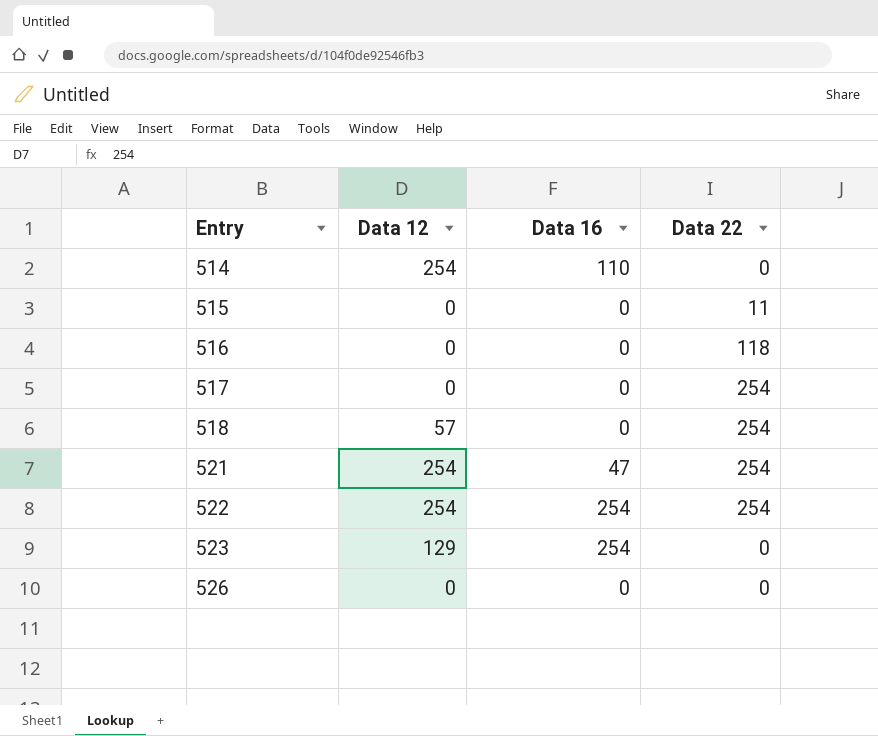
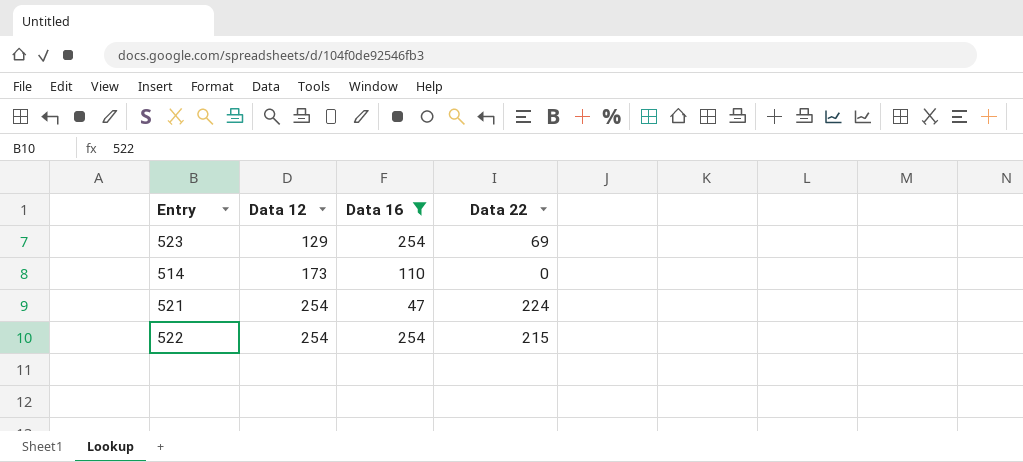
filter: none -> Data 16 != 0
row order: Entry ascending -> Data 12 ascending
523 | Data 22: 0 -> 69
514 | Data 12: 254 -> 173
521 | Data 22: 254 -> 224
522 | Data 22: 254 -> 215

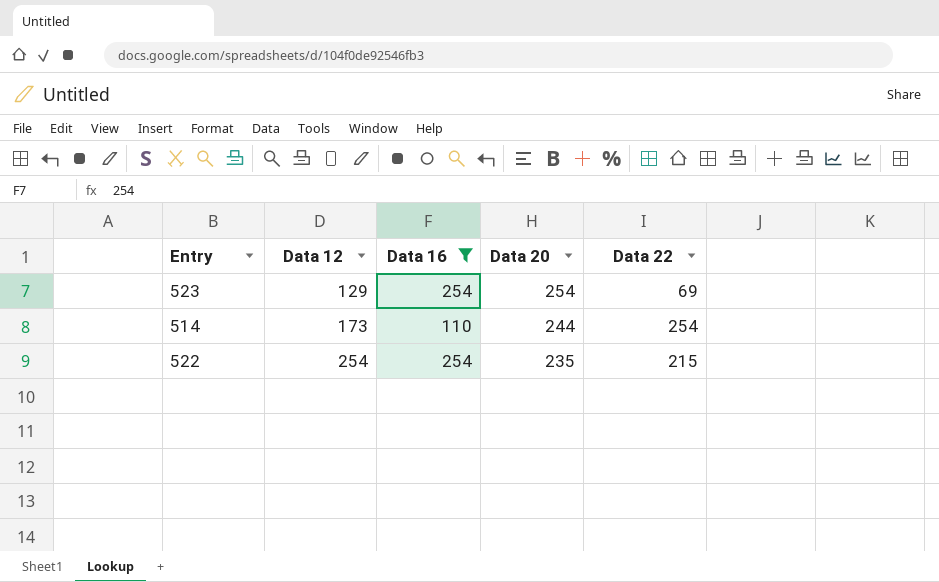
column Data 20 | position: none -> 4
row 521: 254 | 47 | 224 -> none
514 | Data 22: 0 -> 254

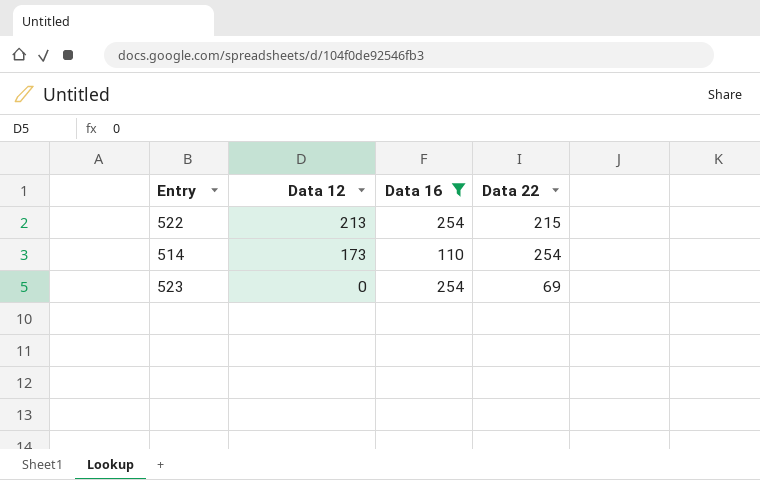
row order: Data 12 ascending -> Data 12 descending
column Data 20 | position: 4 -> none
522 | Data 12: 254 -> 213
523 | Data 12: 129 -> 0

